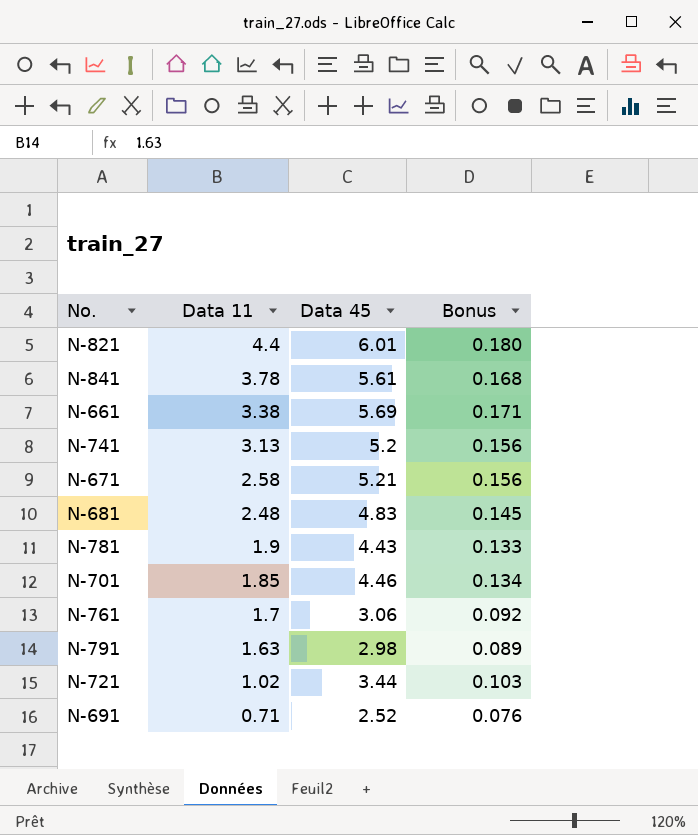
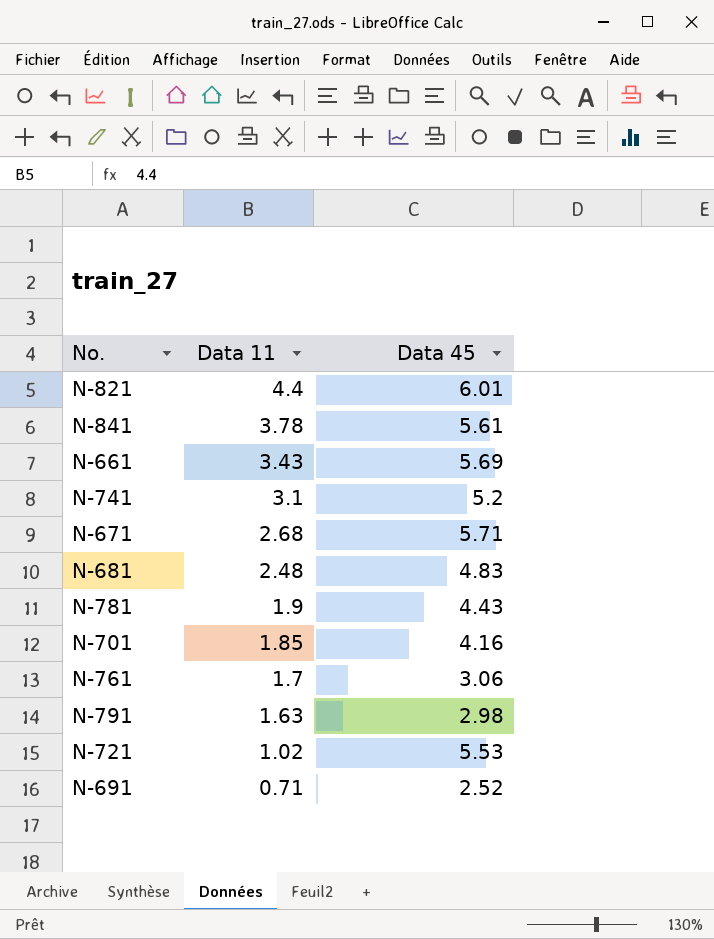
column Bonus | formula: [Data 45] * 0.03 -> none
N-661 | Data 11: 3.38 -> 3.43
N-741 | Data 11: 3.13 -> 3.1
N-671 | Data 11: 2.58 -> 2.68
N-671 | Data 45: 5.21 -> 5.71
N-701 | Data 45: 4.46 -> 4.16
N-721 | Data 45: 3.44 -> 5.53

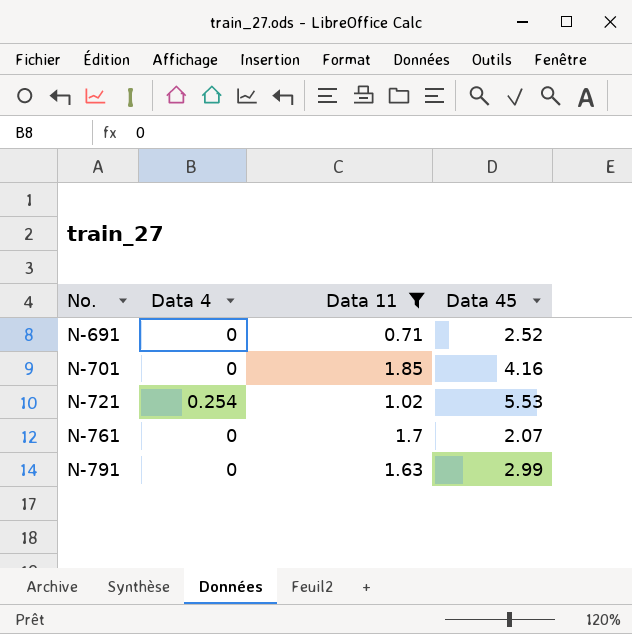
filter: none -> Data 11 <= 1.85
row order: Data 11 descending -> No. ascending
column Data 4 | position: none -> 2
N-761 | Data 45: 3.06 -> 2.07
N-791 | Data 45: 2.98 -> 2.99

